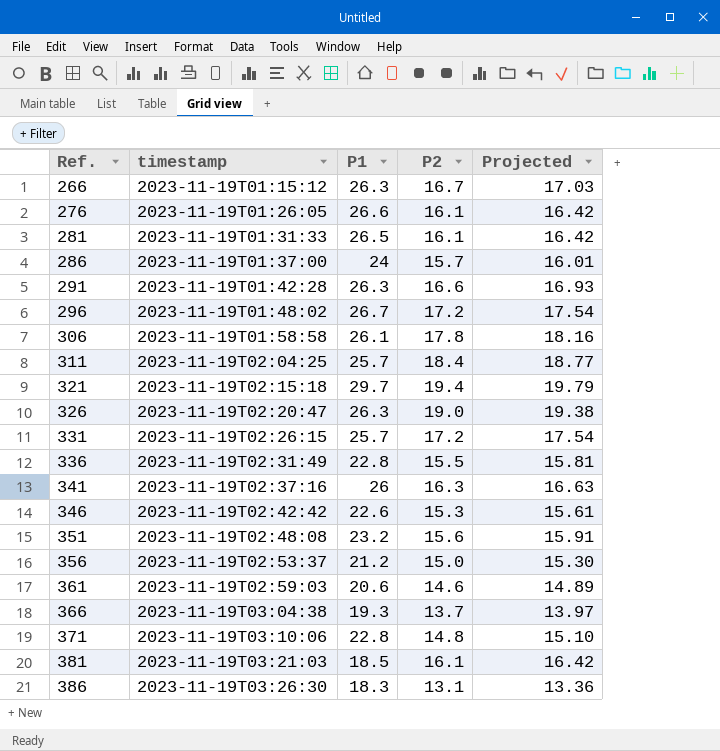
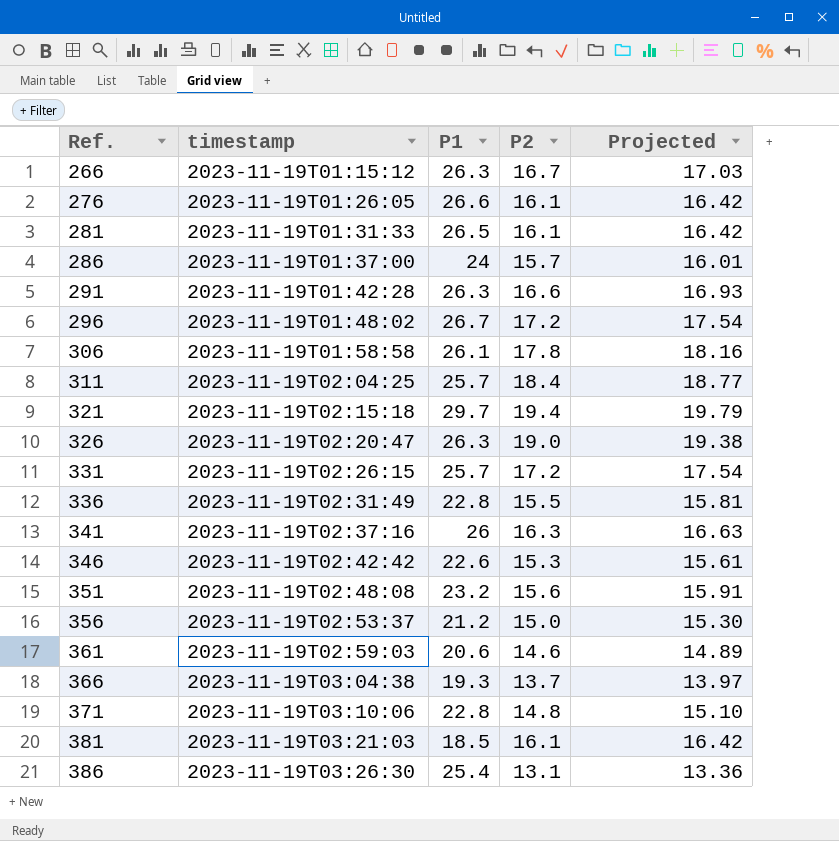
386 | P1: 18.3 -> 25.4

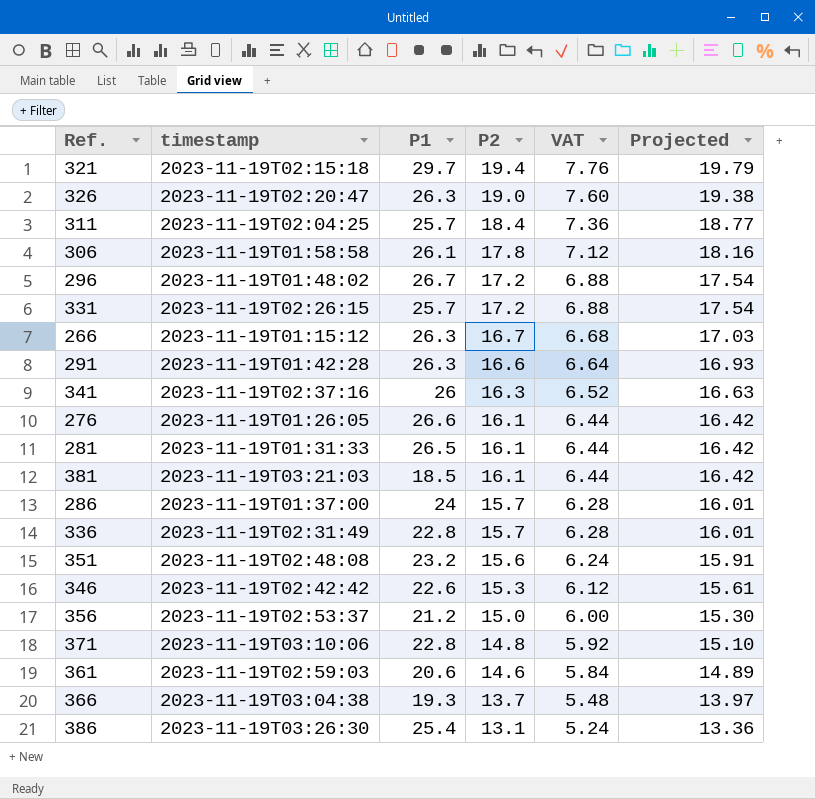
row order: Ref. ascending -> P2 descending
column VAT | formula: none -> [P2] * 0.4
336 | P2: 15.5 -> 15.7
336 | Projected: 15.81 -> 16.01

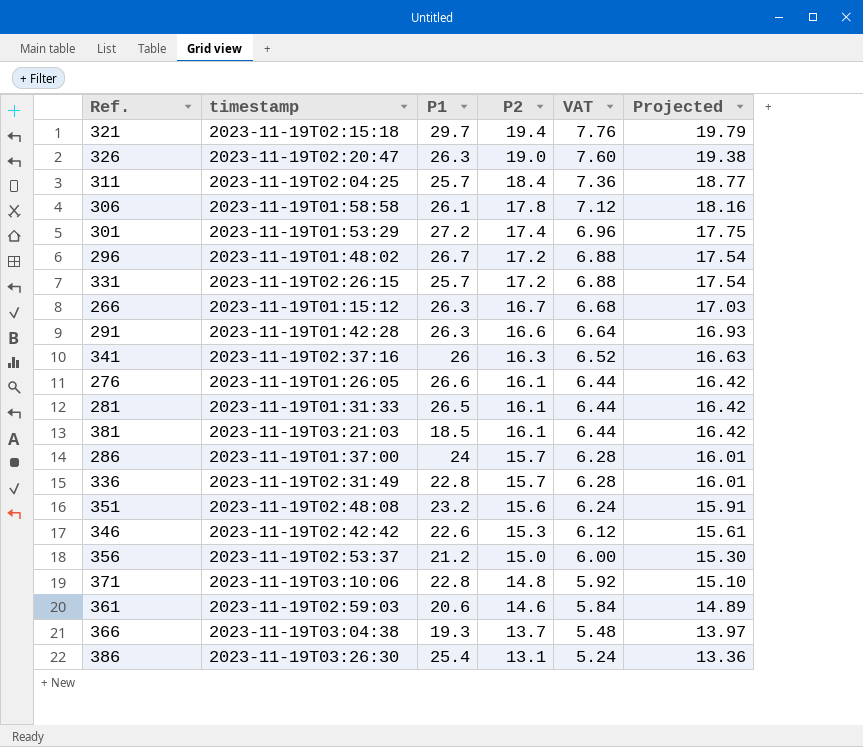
row 301: none -> 2023-11-19T01:53:29 | 27.2 | 17.4 | 6.96 | 17.75

